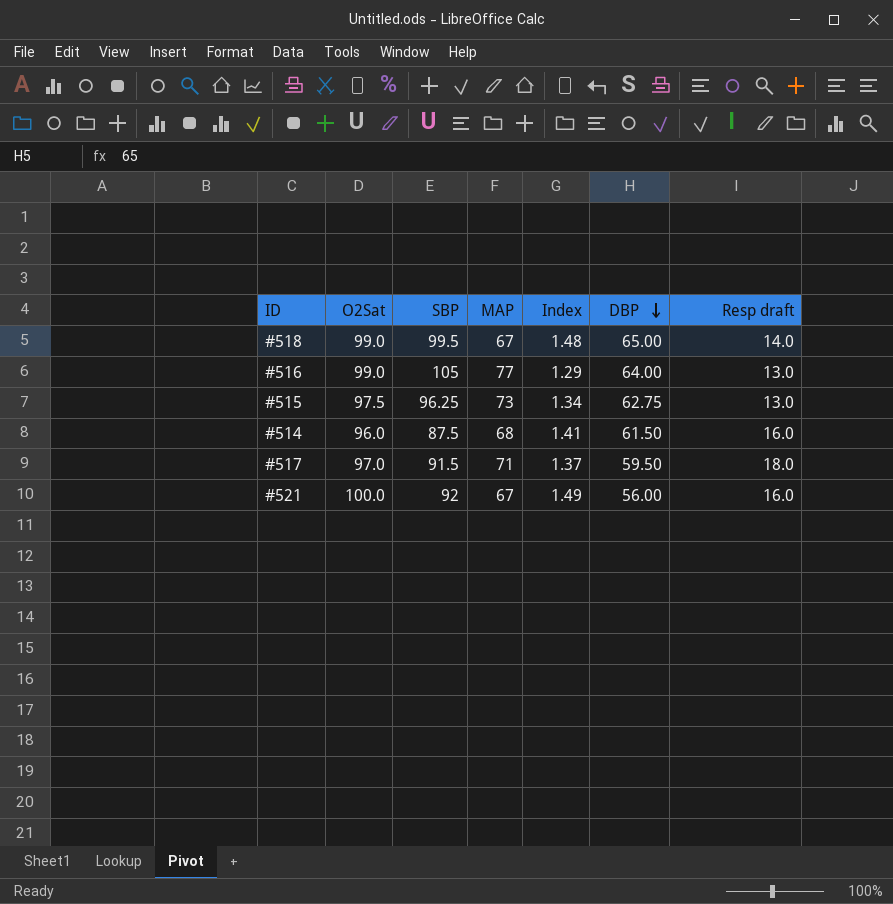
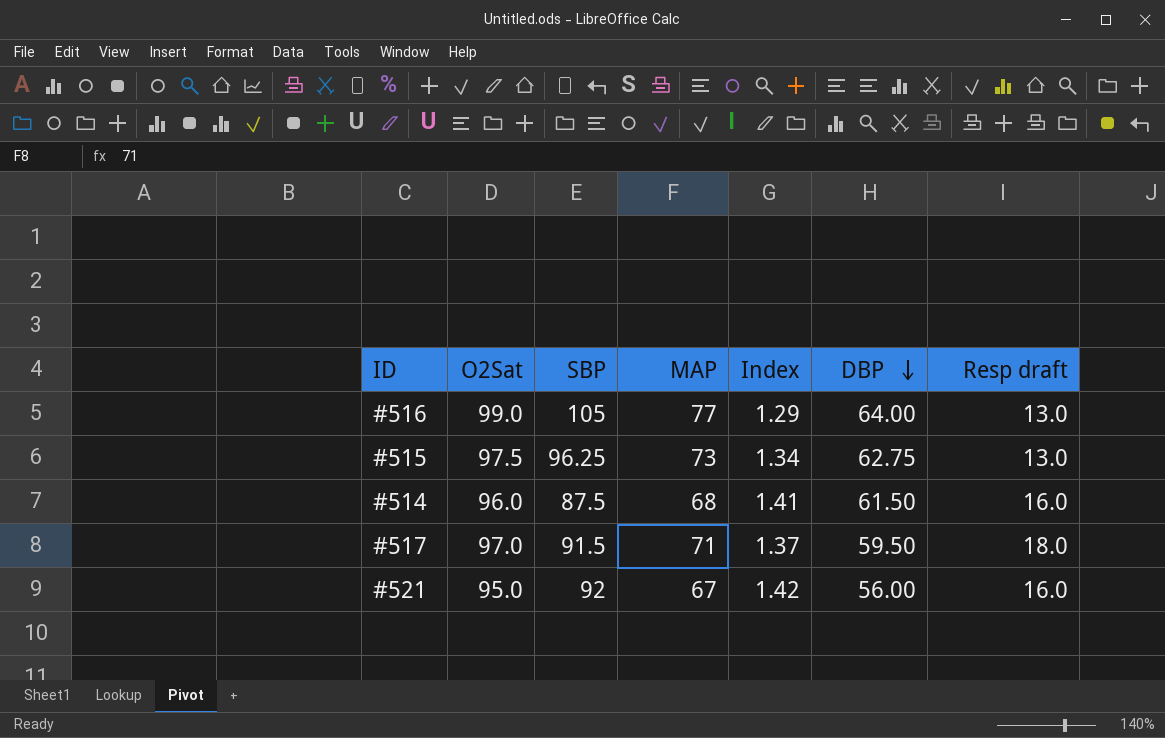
row #518: 99.0 | 99.5 | 67 | 1.48 | 65.00 | 14.0 -> none
#521 | O2Sat: 100.0 -> 95.0
#521 | Index: 1.49 -> 1.42

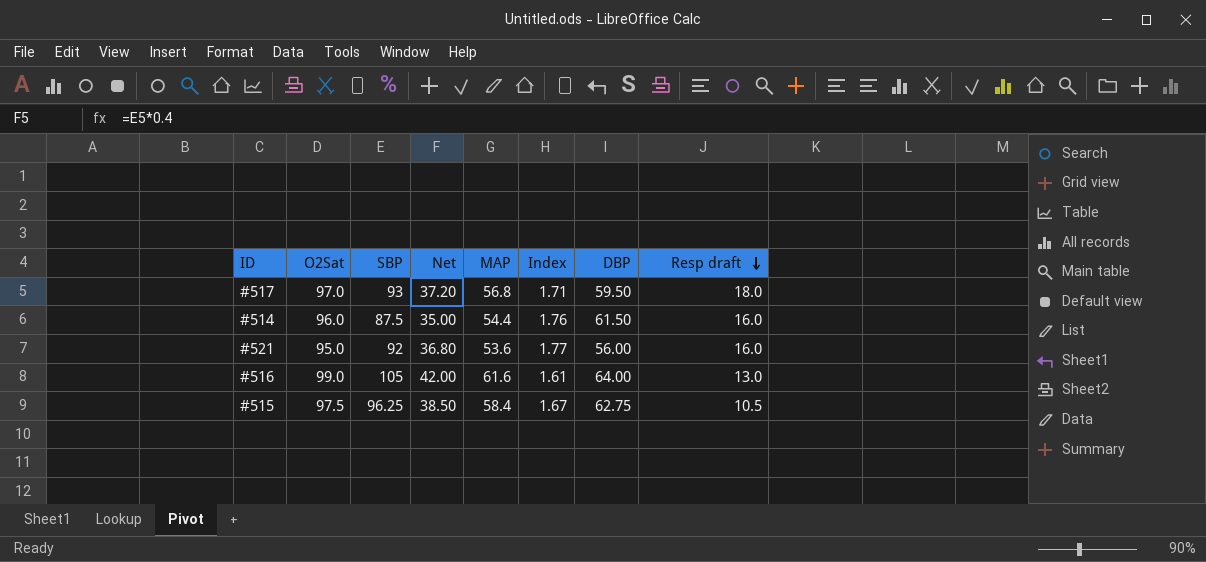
row order: DBP descending -> Resp draft descending
column Net | formula: none -> [SBP] * 0.4
#517 | SBP: 91.5 -> 93
#517 | MAP: 71 -> 56.8
#517 | Index: 1.37 -> 1.71
#514 | MAP: 68 -> 54.4
#514 | Index: 1.41 -> 1.76
#521 | MAP: 67 -> 53.6
#521 | Index: 1.42 -> 1.77
#516 | MAP: 77 -> 61.6
#516 | Index: 1.29 -> 1.61
#515 | MAP: 73 -> 58.4
#515 | Index: 1.34 -> 1.67
#515 | Resp draft: 13.0 -> 10.5

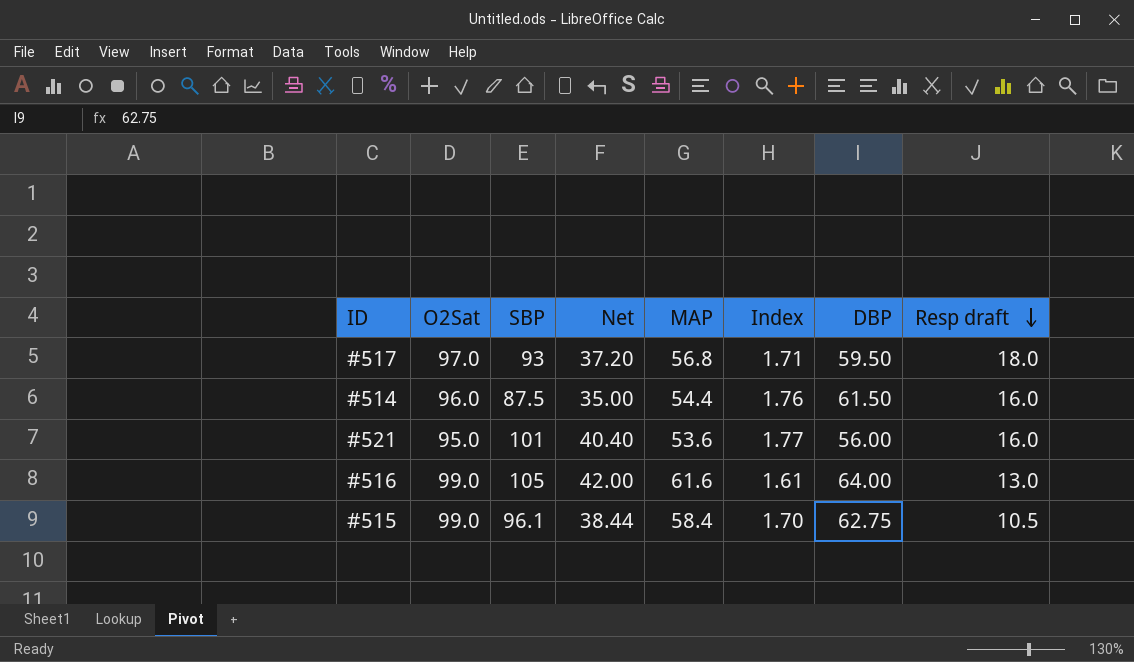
#521 | SBP: 92 -> 101
#521 | Net: 36.80 -> 40.40
#515 | O2Sat: 97.5 -> 99.0
#515 | SBP: 96.25 -> 96.1
#515 | Net: 38.50 -> 38.44
#515 | Index: 1.67 -> 1.70

